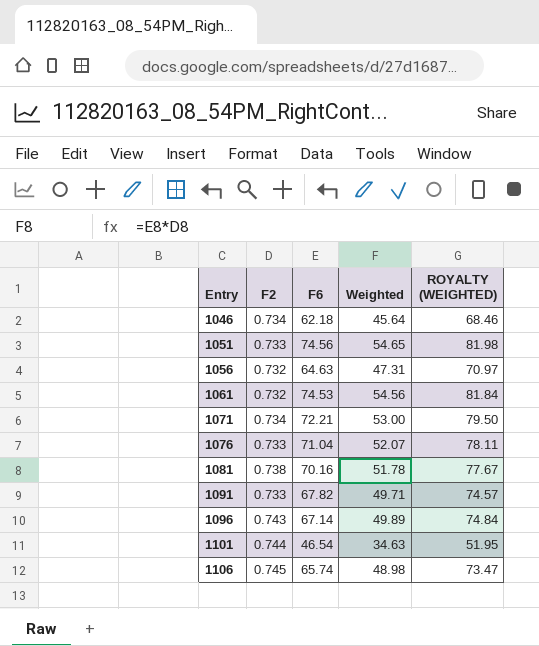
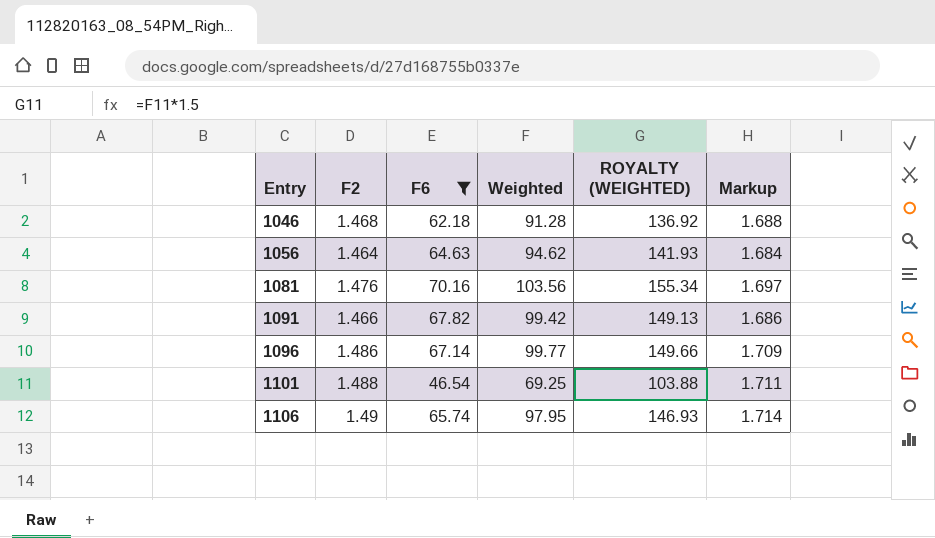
filter: none -> F6 <= 70.16
column Markup | formula: none -> [F2] * 1.15
1046 | F2: 0.734 -> 1.468
1046 | Weighted: 45.64 -> 91.28
1046 | ROYALTY (WEIGHTED): 68.46 -> 136.92
1056 | F2: 0.732 -> 1.464
1056 | Weighted: 47.31 -> 94.62
1056 | ROYALTY (WEIGHTED): 70.97 -> 141.93
1081 | F2: 0.738 -> 1.476
1081 | Weighted: 51.78 -> 103.56
1081 | ROYALTY (WEIGHTED): 77.67 -> 155.34
1091 | F2: 0.733 -> 1.466
1091 | Weighted: 49.71 -> 99.42
1091 | ROYALTY (WEIGHTED): 74.57 -> 149.13
1096 | F2: 0.743 -> 1.486
1096 | Weighted: 49.89 -> 99.77
1096 | ROYALTY (WEIGHTED): 74.84 -> 149.66
1101 | F2: 0.744 -> 1.488
1101 | Weighted: 34.63 -> 69.25
1101 | ROYALTY (WEIGHTED): 51.95 -> 103.88
1106 | F2: 0.745 -> 1.49
1106 | Weighted: 48.98 -> 97.95
1106 | ROYALTY (WEIGHTED): 73.47 -> 146.93

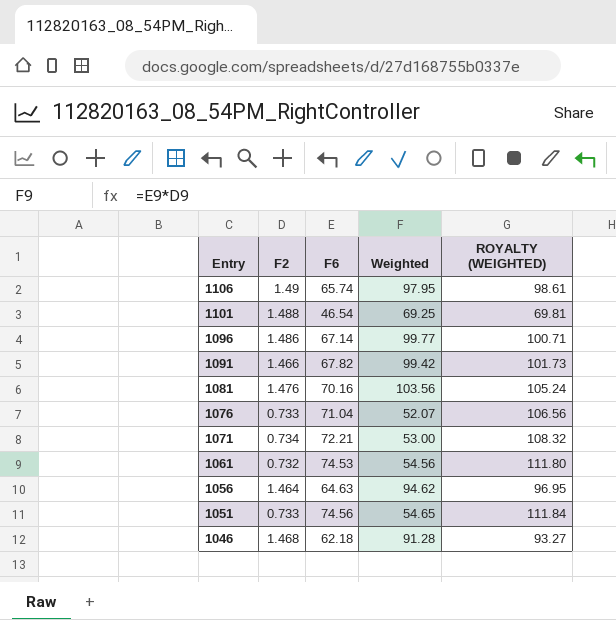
filter: F6 <= 70.16 -> none
row order: Entry ascending -> Entry descending
column Markup | formula: [F2] * 1.15 -> none
column ROYALTY (WEIGHTED) | formula: [Weighted] * 1.5 -> [F6] * 1.5

